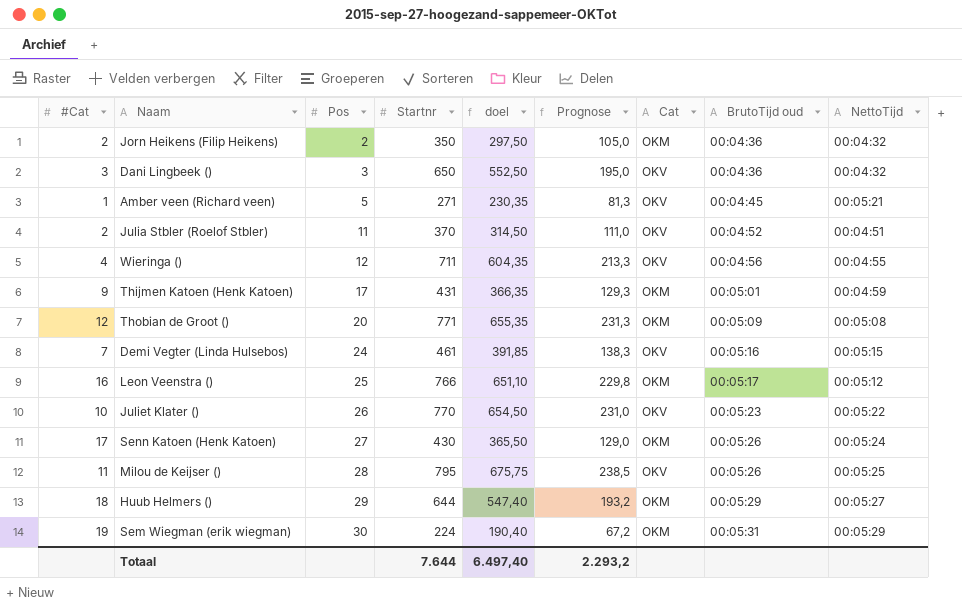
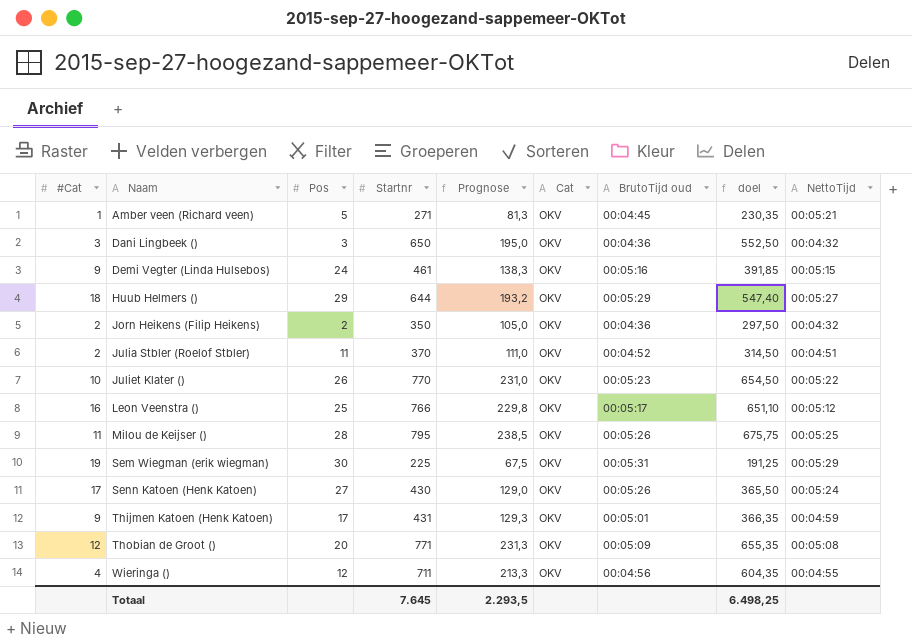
row order: Pos ascending -> Naam ascending
column doel | position: 5 -> 8
Demi Vegter (Linda Hulsebos) | #Cat: 7 -> 9
Huub Helmers () | Cat: OKM -> OKV
Jorn Heikens (Filip Heikens) | Cat: OKM -> OKV
Leon Veenstra () | Cat: OKM -> OKV
Sem Wiegman (erik wiegman) | Startnr: 224 -> 225
Sem Wiegman (erik wiegman) | Prognose: 67,2 -> 67,5
Sem Wiegman (erik wiegman) | Cat: OKM -> OKV
Sem Wiegman (erik wiegman) | doel: 190,40 -> 191,25
Senn Katoen (Henk Katoen) | Cat: OKM -> OKV
Thijmen Katoen (Henk Katoen) | Cat: OKM -> OKV
Thobian de Groot () | Cat: OKM -> OKV
Totaal | Startnr: 7.644 -> 7.645
Totaal | Prognose: 2.293,2 -> 2.293,5
Totaal | doel: 6.497,40 -> 6.498,25

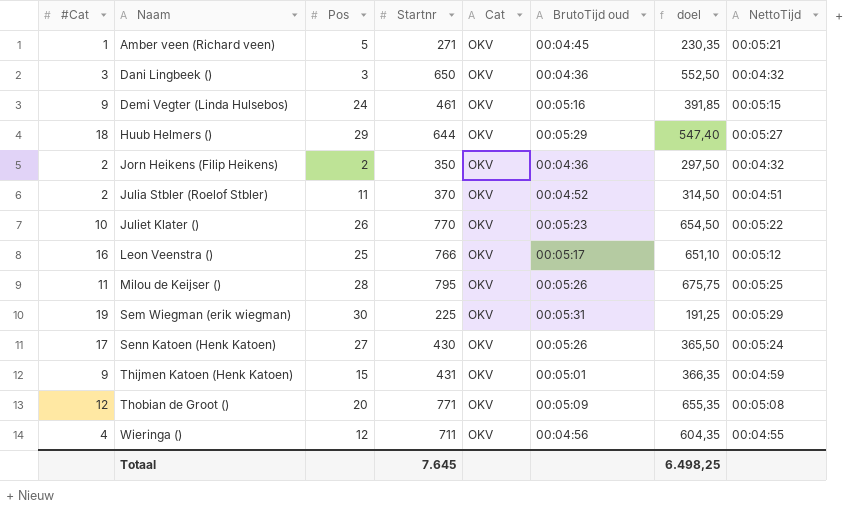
column Prognose | formula: [Startnr] * 0,3 -> none
Thijmen Katoen (Henk Katoen) | Pos: 17 -> 15

